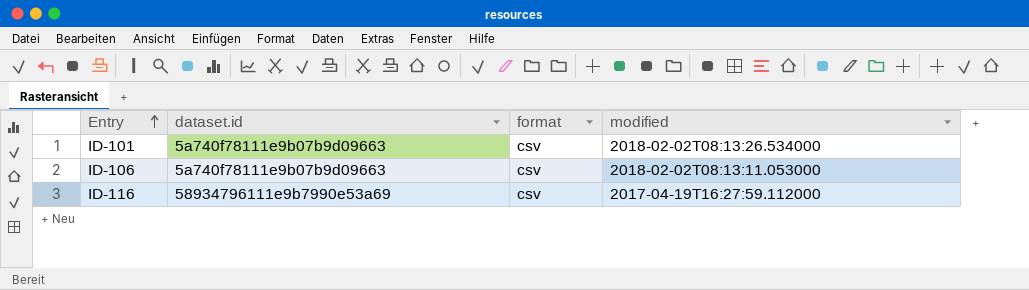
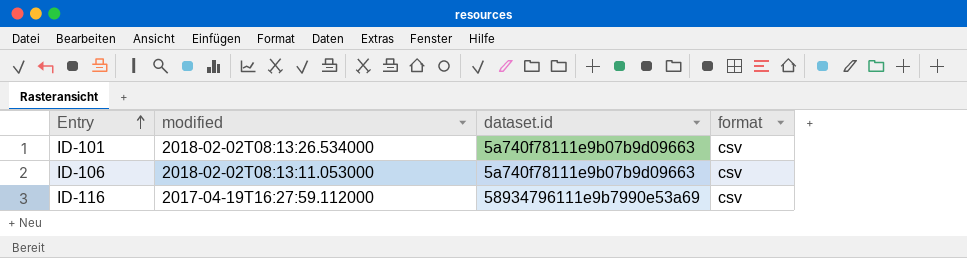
column modified | position: 4 -> 2

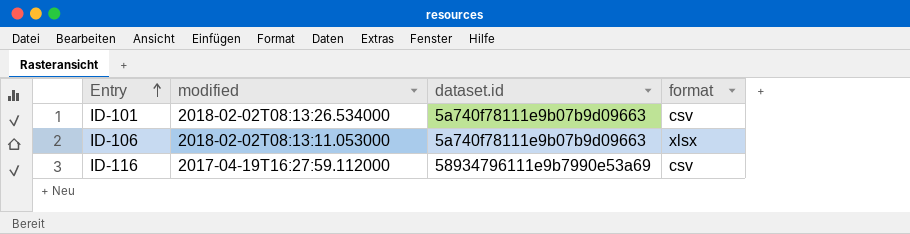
ID-106 | format: csv -> xlsx

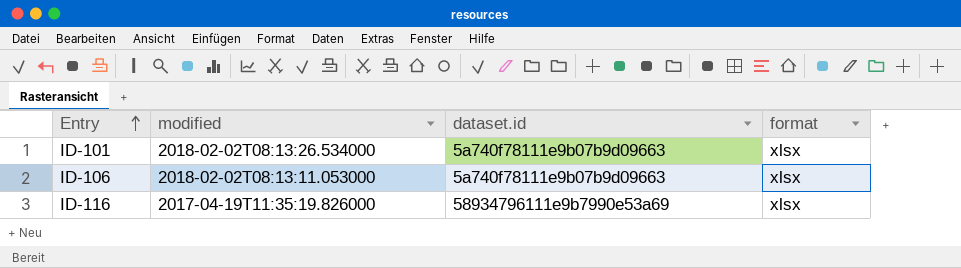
ID-101 | format: csv -> xlsx
ID-116 | modified: 2017-04-19T16:27:59.112000 -> 2017-04-19T11:35:19.826000
ID-116 | format: csv -> xlsx

